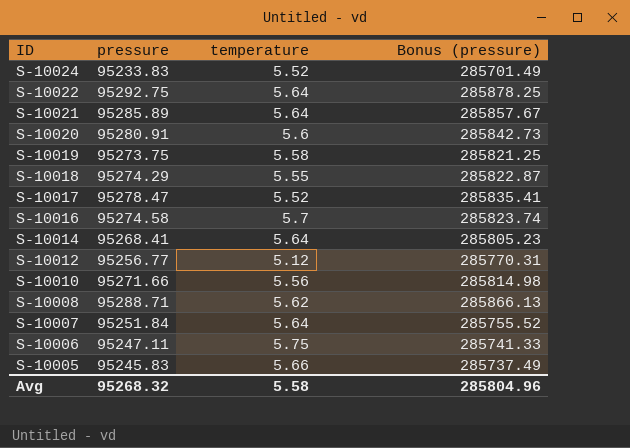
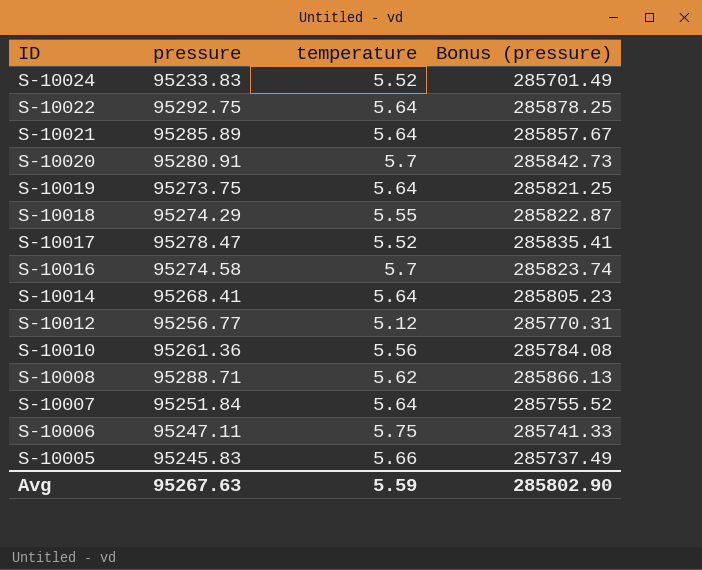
S-10020 | temperature: 5.6 -> 5.7
S-10019 | temperature: 5.58 -> 5.64
S-10010 | pressure: 95271.66 -> 95261.36
S-10010 | Bonus (pressure): 285814.98 -> 285784.08
Avg | pressure: 95268.32 -> 95267.63
Avg | temperature: 5.58 -> 5.59
Avg | Bonus (pressure): 285804.96 -> 285802.90

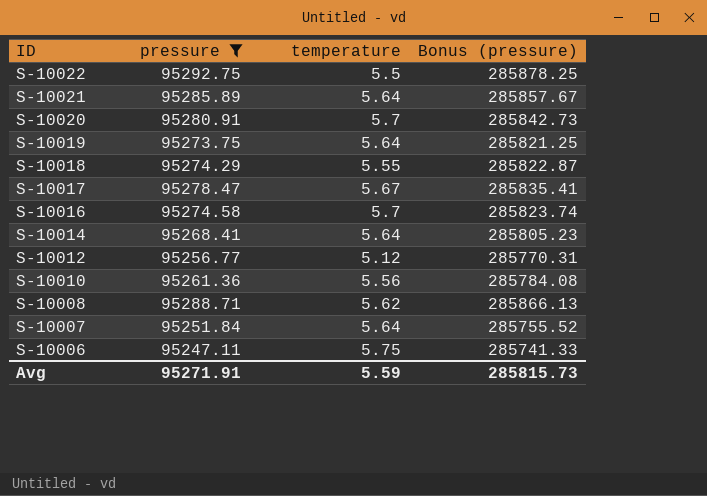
filter: none -> pressure >= 95247.11
S-10022 | temperature: 5.64 -> 5.5
S-10017 | temperature: 5.52 -> 5.67
Avg | pressure: 95267.63 -> 95271.91
Avg | Bonus (pressure): 285802.90 -> 285815.73

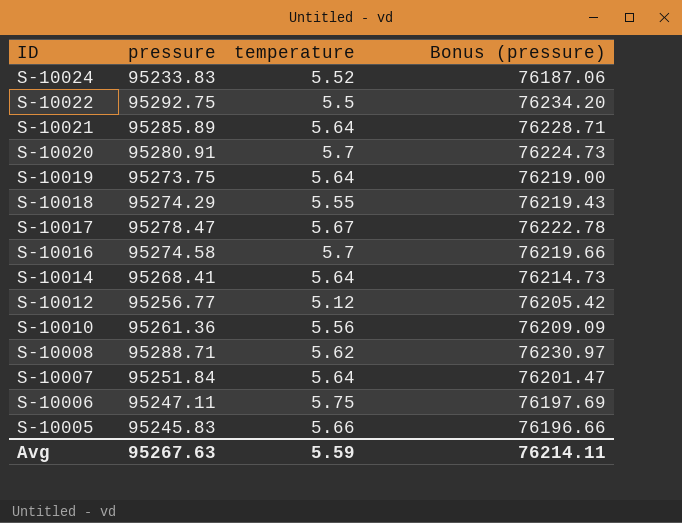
filter: pressure >= 95247.11 -> none
column Bonus (pressure) | formula: [pressure] * 3 -> [pressure] * 0.8
Avg | pressure: 95271.91 -> 95267.63
Avg | Bonus (pressure): 285815.73 -> 76214.11

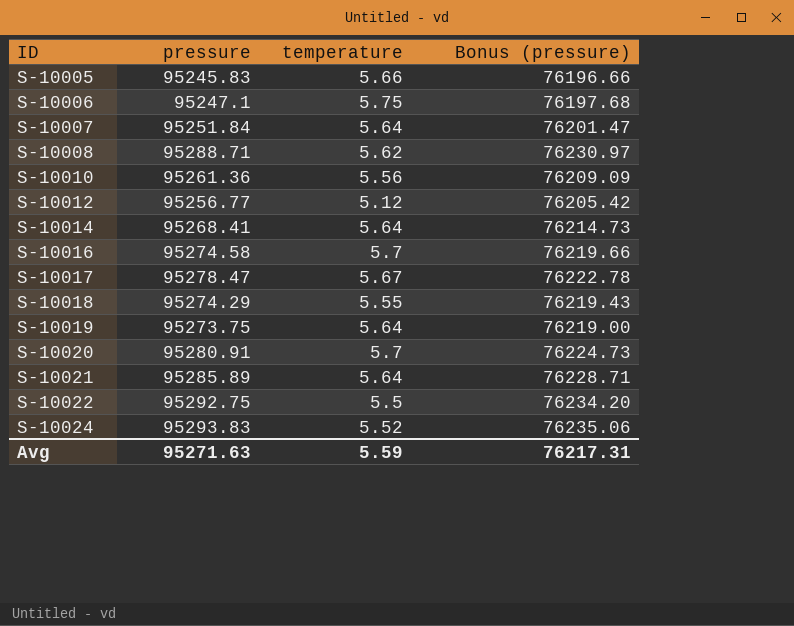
row order: ID descending -> ID ascending
S-10006 | pressure: 95247.11 -> 95247.1
S-10006 | Bonus (pressure): 76197.69 -> 76197.68
S-10024 | pressure: 95233.83 -> 95293.83
S-10024 | Bonus (pressure): 76187.06 -> 76235.06
Avg | pressure: 95267.63 -> 95271.63
Avg | Bonus (pressure): 76214.11 -> 76217.31

